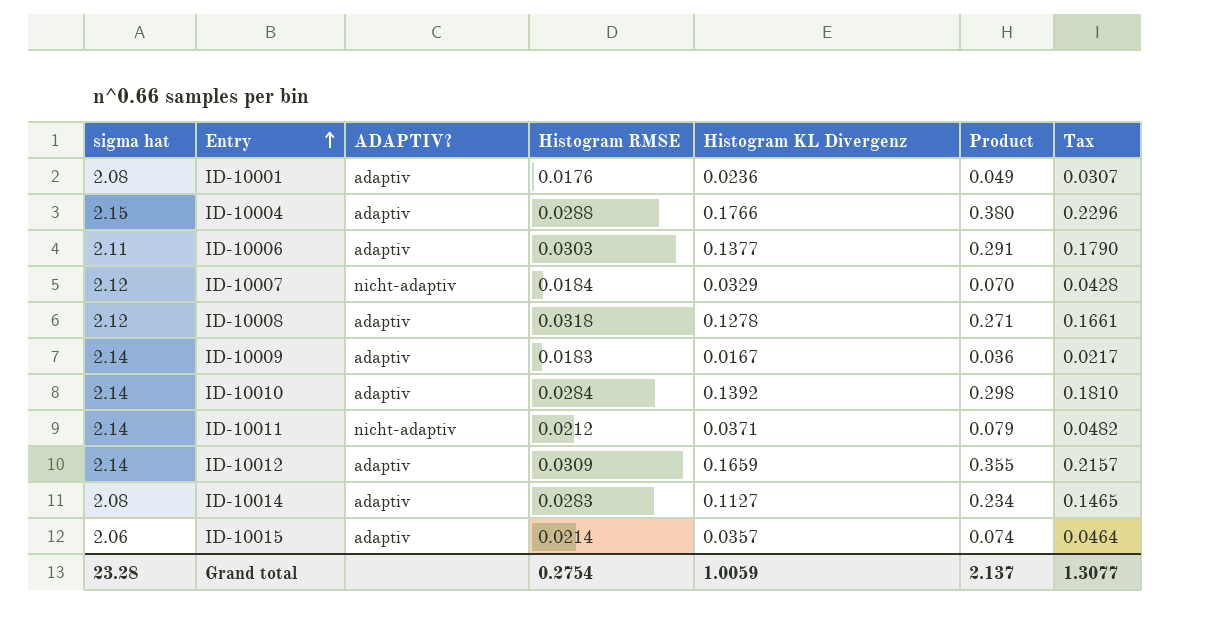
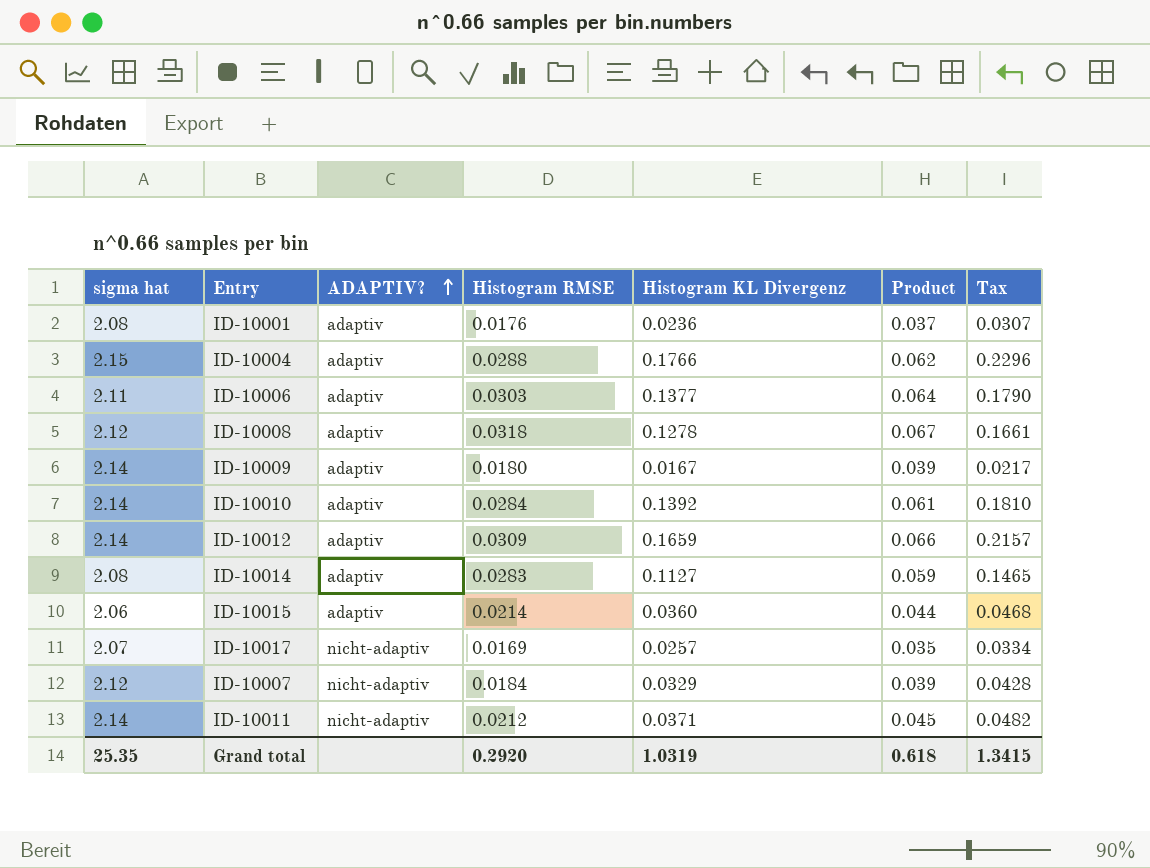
row order: Entry ascending -> ADAPTIV? ascending
column Product | formula: [sigma hat] * [Histogram KL Divergenz] -> [sigma hat] * [Histogram RMSE]
ID-10009 | Histogram RMSE: 0.0183 -> 0.0180
ID-10015 | Histogram KL Divergenz: 0.0357 -> 0.0360
ID-10015 | Tax: 0.0464 -> 0.0468
row ID-10017: none -> 2.07 | nicht-adaptiv | 0.0169 | 0.0257 | 0.035 | 0.0334
Grand total | sigma hat: 23.28 -> 25.35
Grand total | Histogram RMSE: 0.2754 -> 0.2920
Grand total | Histogram KL Divergenz: 1.0059 -> 1.0319
Grand total | Product: 2.137 -> 0.618
Grand total | Tax: 1.3077 -> 1.3415

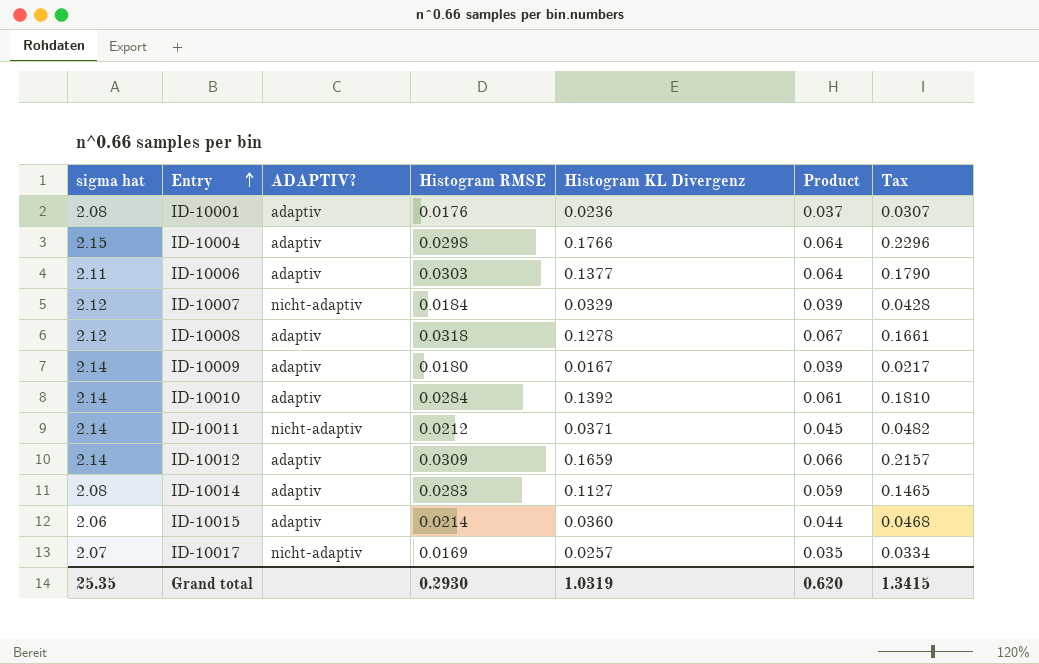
row order: ADAPTIV? ascending -> Entry ascending
ID-10004 | Histogram RMSE: 0.0288 -> 0.0298
ID-10004 | Product: 0.062 -> 0.064
Grand total | Histogram RMSE: 0.2920 -> 0.2930
Grand total | Product: 0.618 -> 0.620

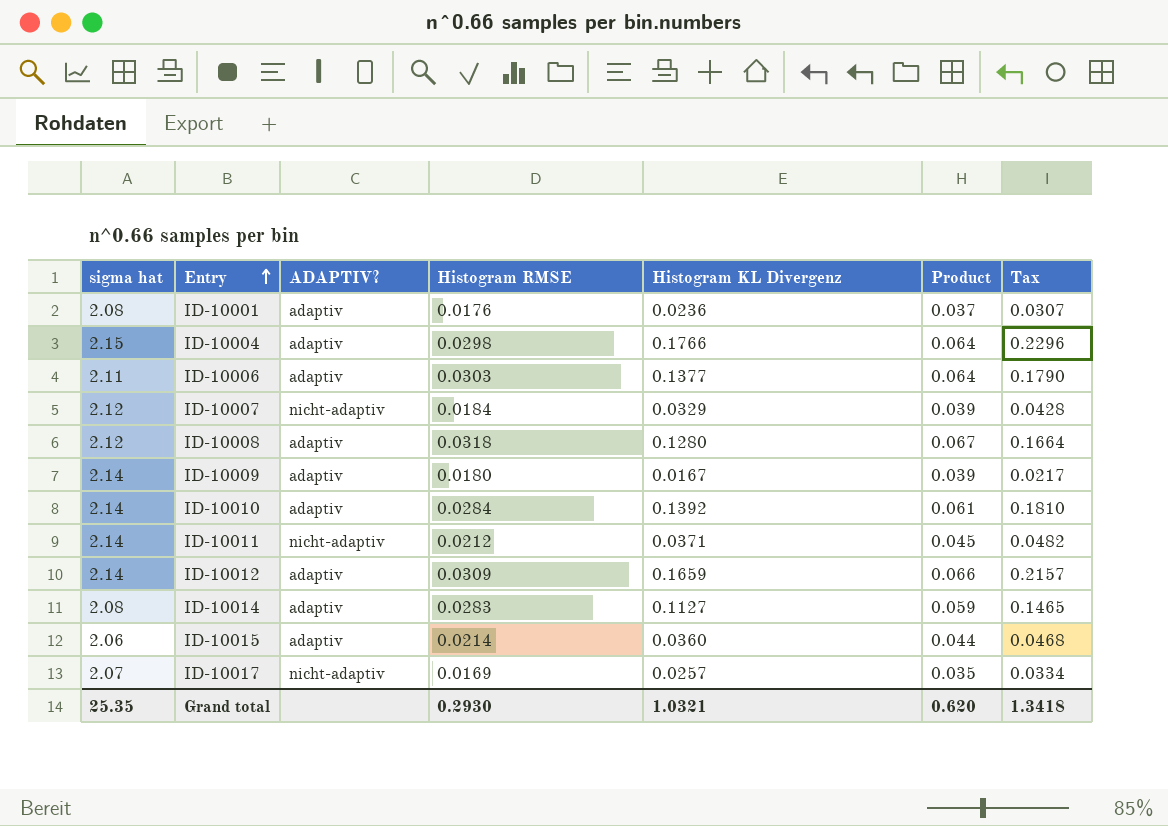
ID-10008 | Histogram KL Divergenz: 0.1278 -> 0.1280
ID-10008 | Tax: 0.1661 -> 0.1664
Grand total | Histogram KL Divergenz: 1.0319 -> 1.0321
Grand total | Tax: 1.3415 -> 1.3418

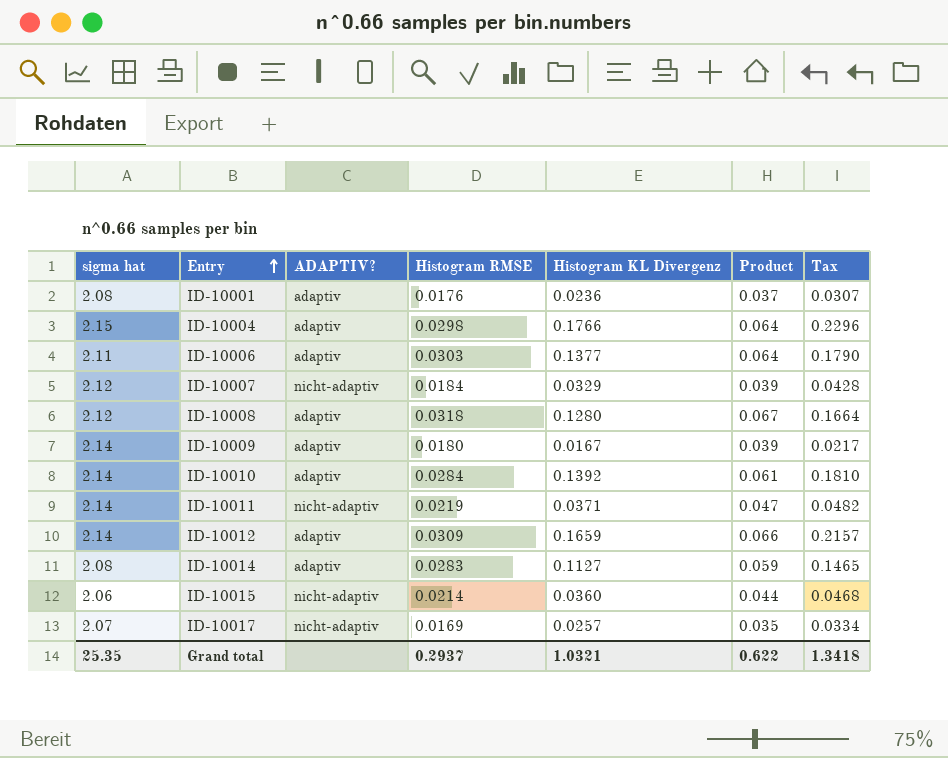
ID-10011 | Histogram RMSE: 0.0212 -> 0.0219
ID-10011 | Product: 0.045 -> 0.047
ID-10015 | ADAPTIV?: adaptiv -> nicht-adaptiv
Grand total | Histogram RMSE: 0.2930 -> 0.2937
Grand total | Product: 0.620 -> 0.622

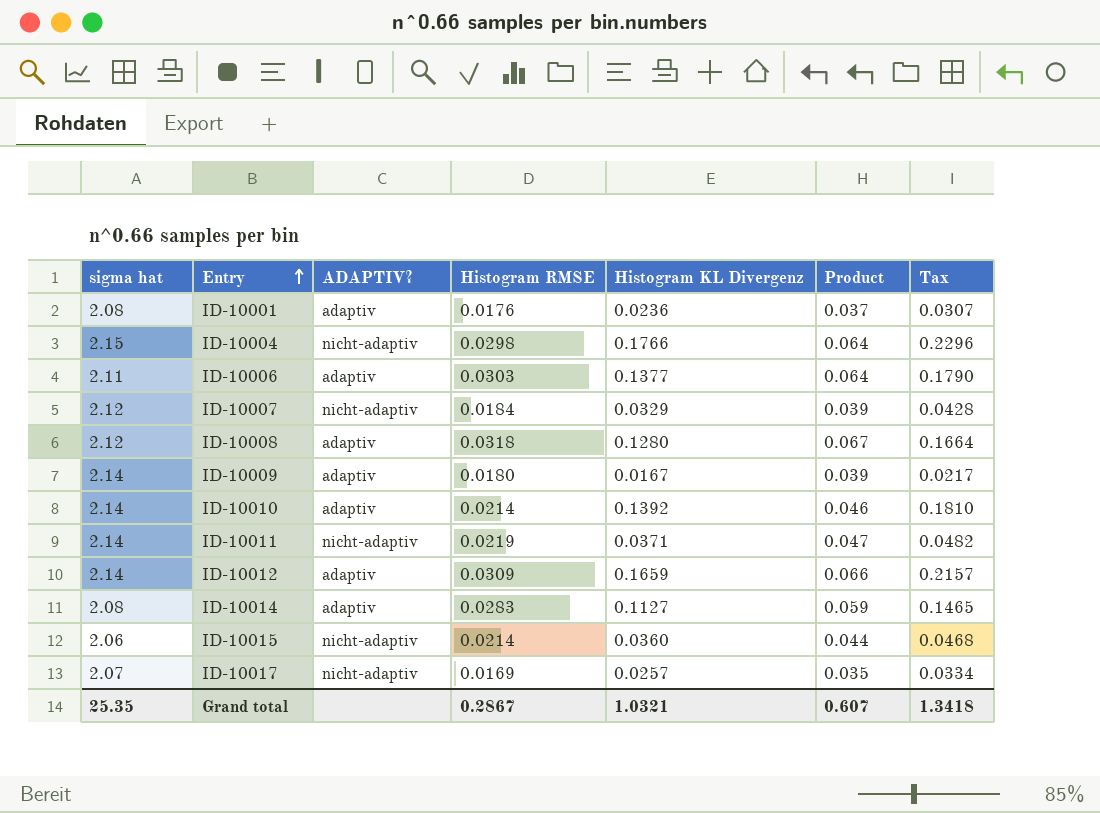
ID-10004 | ADAPTIV?: adaptiv -> nicht-adaptiv
ID-10010 | Histogram RMSE: 0.0284 -> 0.0214
ID-10010 | Product: 0.061 -> 0.046
Grand total | Histogram RMSE: 0.2937 -> 0.2867
Grand total | Product: 0.622 -> 0.607

